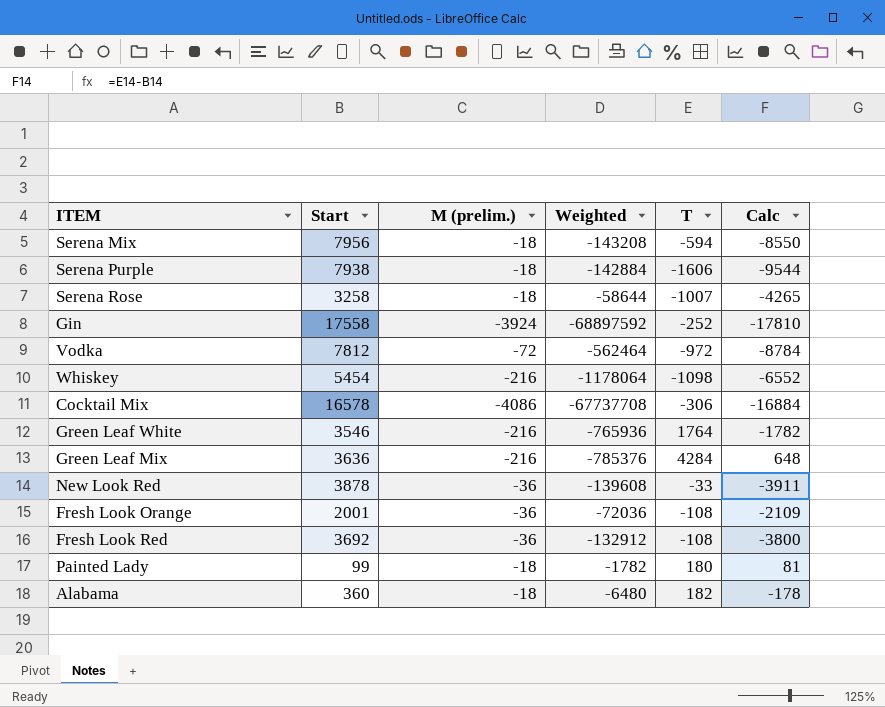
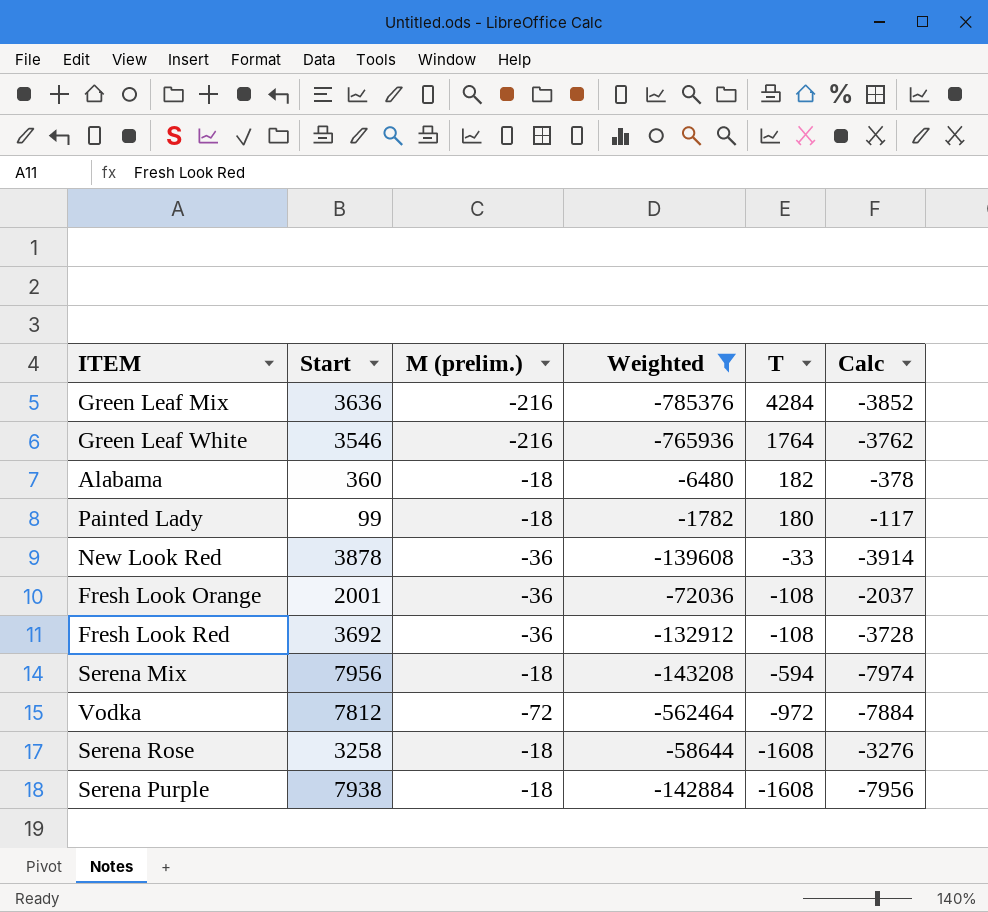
filter: none -> Weighted >= -785376
row order: none -> T descending
column Calc | formula: [T] - [Start] -> [M (prelim.)] - [Start]
Serena Rose | T: -1007 -> -1608
Serena Purple | T: -1606 -> -1608

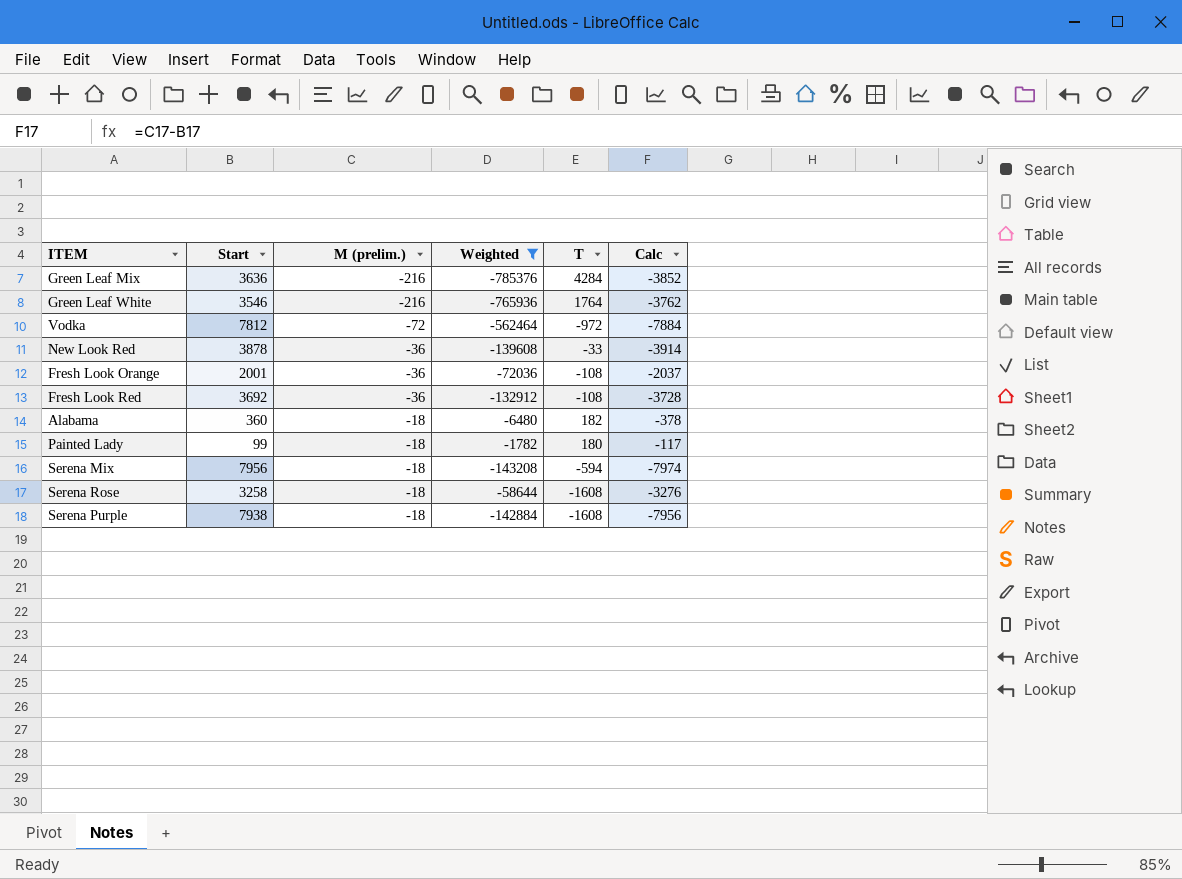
row order: T descending -> M (prelim.) ascending

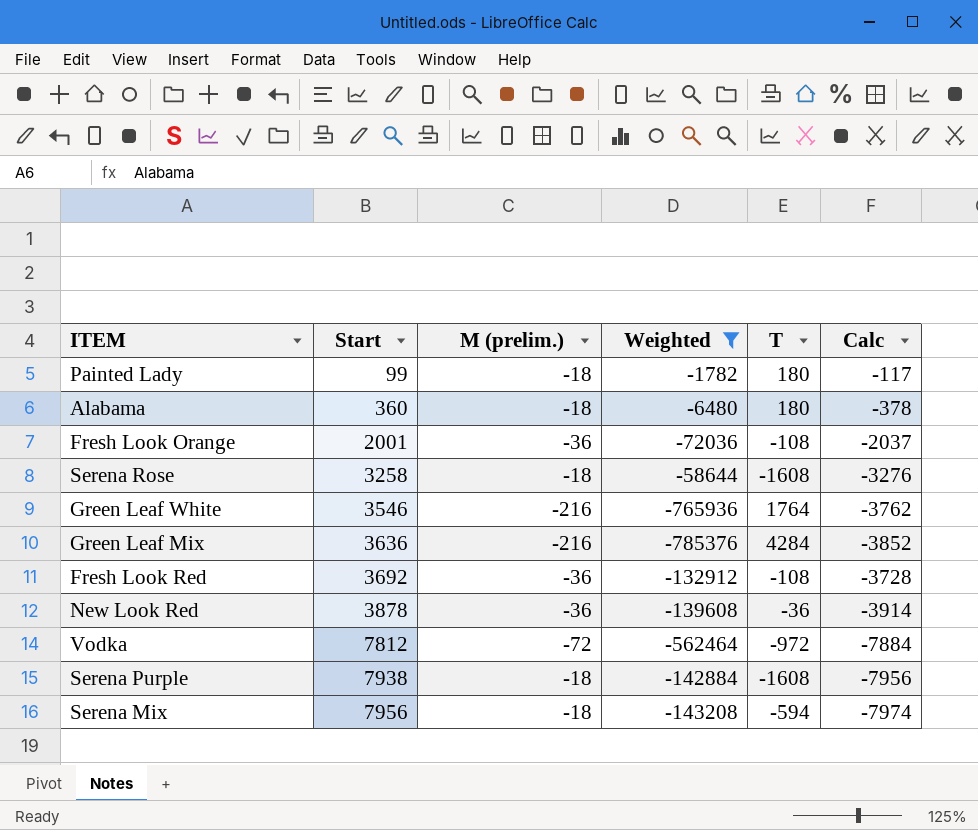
row order: M (prelim.) ascending -> Start ascending
Alabama | T: 182 -> 180
New Look Red | T: -33 -> -36

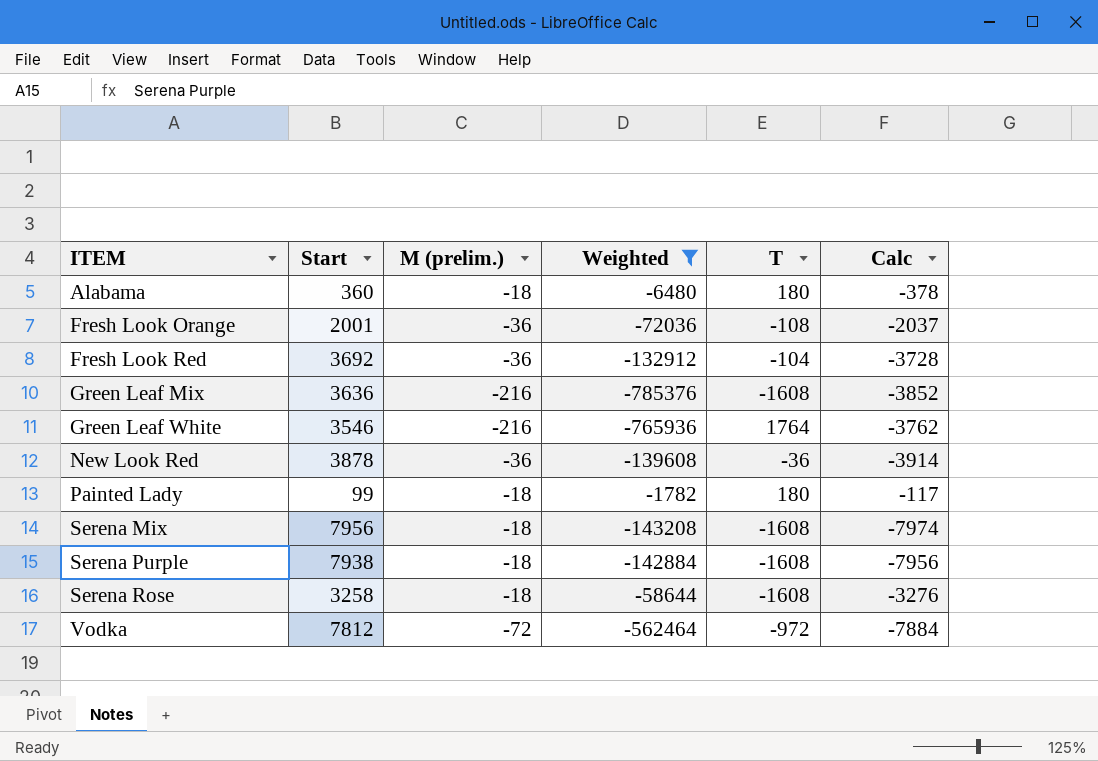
row order: Start ascending -> ITEM ascending
Fresh Look Red | T: -108 -> -104
Green Leaf Mix | T: 4284 -> -1608
Serena Mix | T: -594 -> -1608

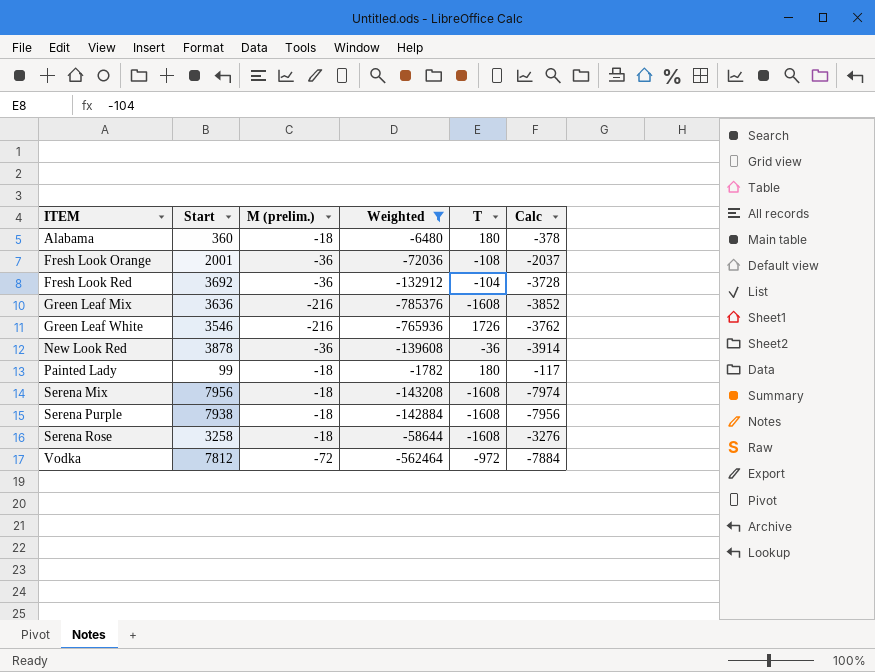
Green Leaf White | T: 1764 -> 1726

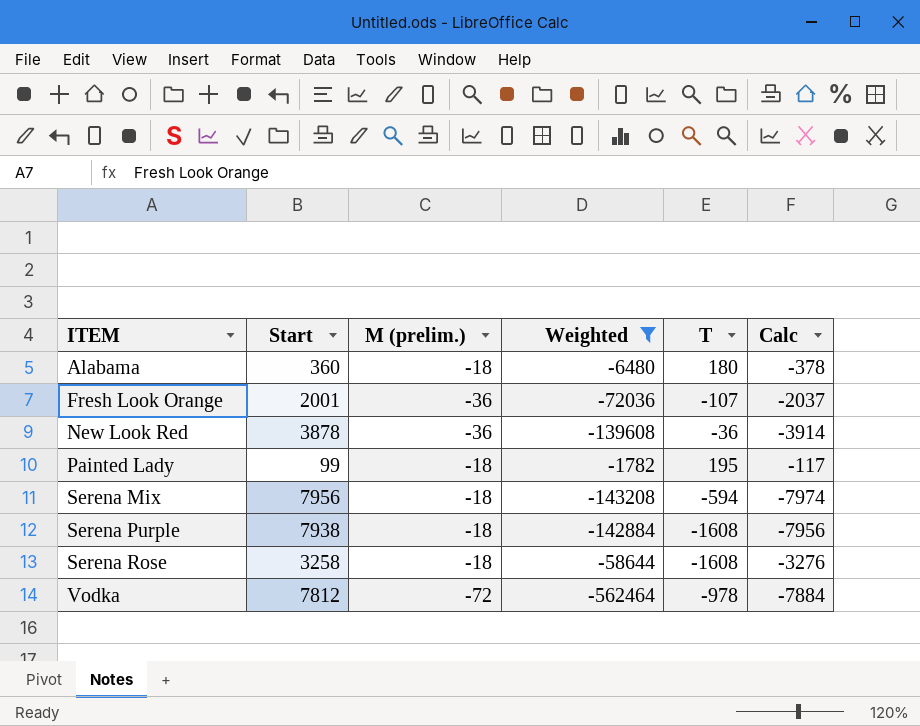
row Fresh Look Red: 3692 | -36 | -132912 | -104 | -3728 -> none
row Green Leaf Mix: 3636 | -216 | -785376 | -1608 | -3852 -> none
row Green Leaf White: 3546 | -216 | -765936 | 1726 | -3762 -> none
Fresh Look Orange | T: -108 -> -107
Painted Lady | T: 180 -> 195
Serena Mix | T: -1608 -> -594
Vodka | T: -972 -> -978

